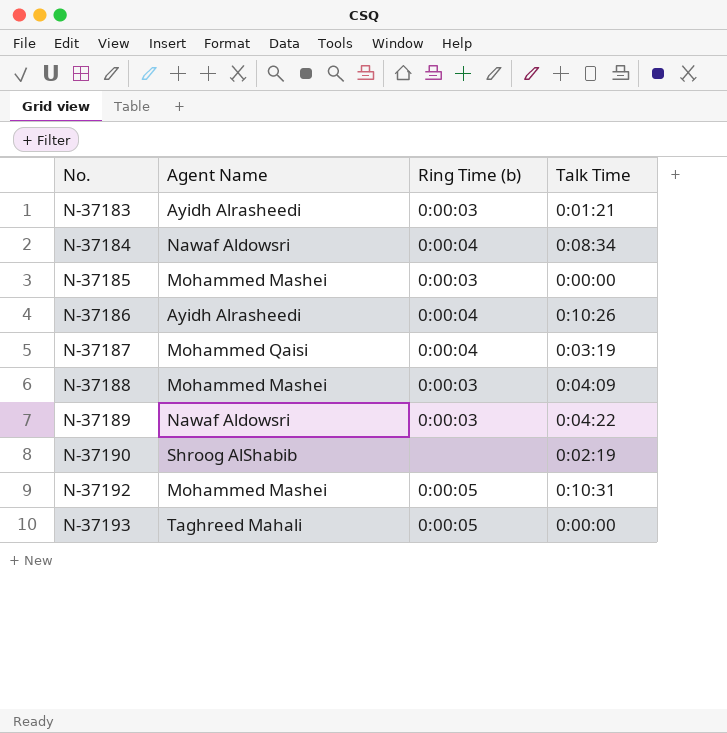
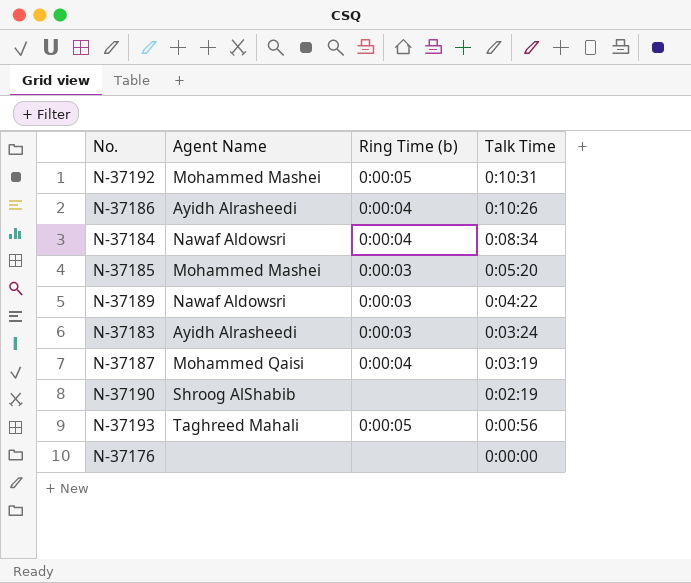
row order: No. ascending -> Talk Time descending
row N-37188: Mohammed Mashei | 0:00:03 | 0:04:09 -> none
N-37185 | Talk Time: 0:00:00 -> 0:05:20
N-37183 | Talk Time: 0:01:21 -> 0:03:24
N-37193 | Talk Time: 0:00:00 -> 0:00:56
row N-37176: none -> none | none | 0:00:00

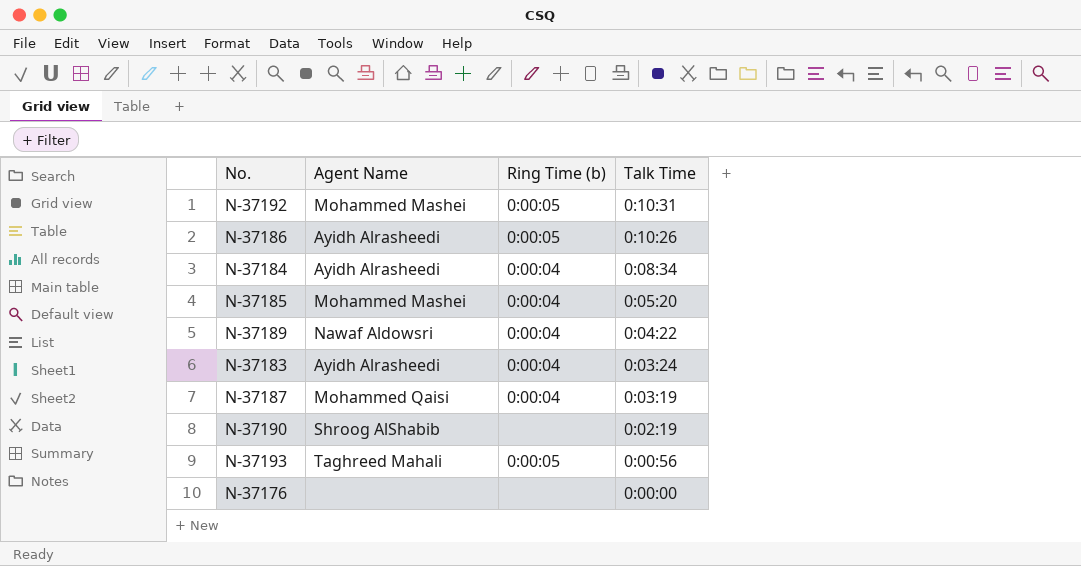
N-37186 | Ring Time (b): 0:00:04 -> 0:00:05
N-37184 | Agent Name: Nawaf Aldowsri -> Ayidh Alrasheedi
N-37185 | Ring Time (b): 0:00:03 -> 0:00:04
N-37189 | Ring Time (b): 0:00:03 -> 0:00:04
N-37183 | Ring Time (b): 0:00:03 -> 0:00:04

